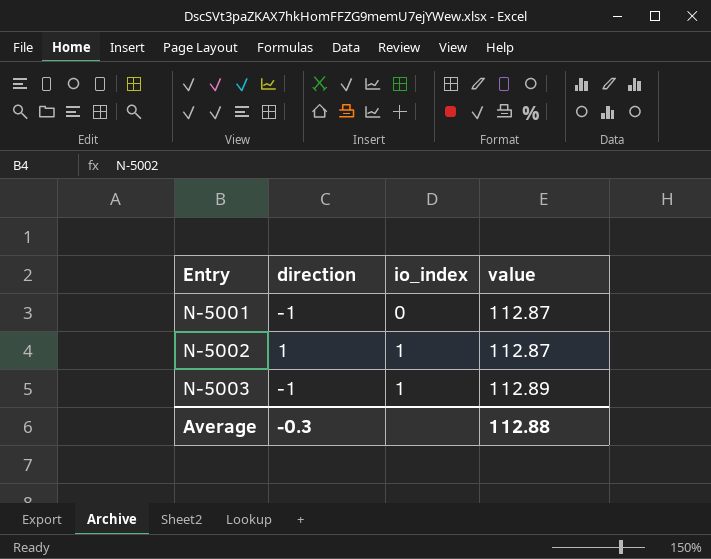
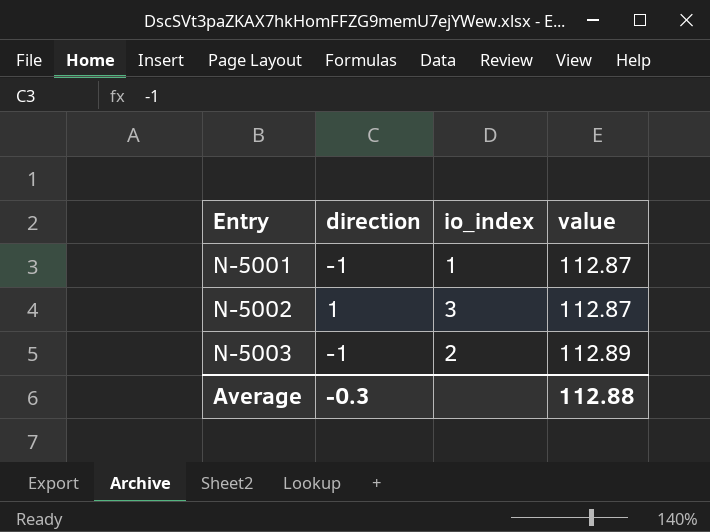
N-5001 | io_index: 0 -> 1
N-5002 | io_index: 1 -> 3
N-5003 | io_index: 1 -> 2

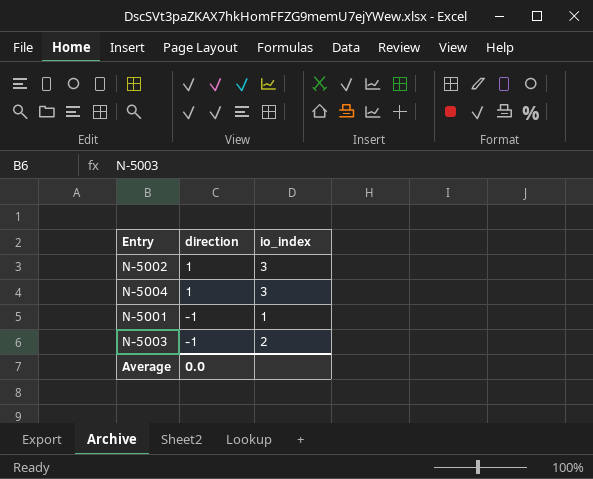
row order: Entry ascending -> direction descending
column value | position: 4 -> none
row N-5004: none -> 1 | 3
Average | direction: -0.3 -> 0.0

